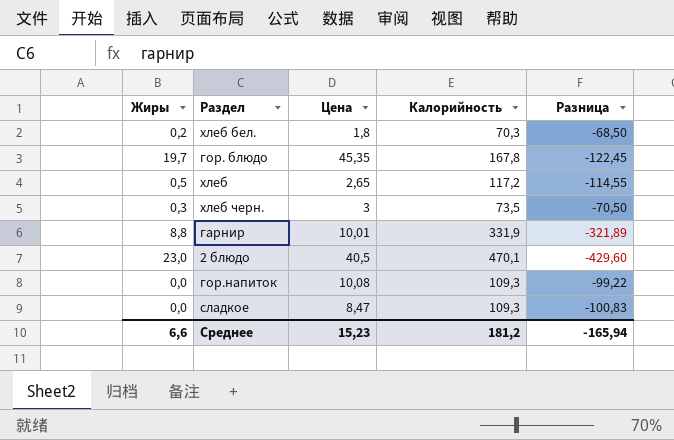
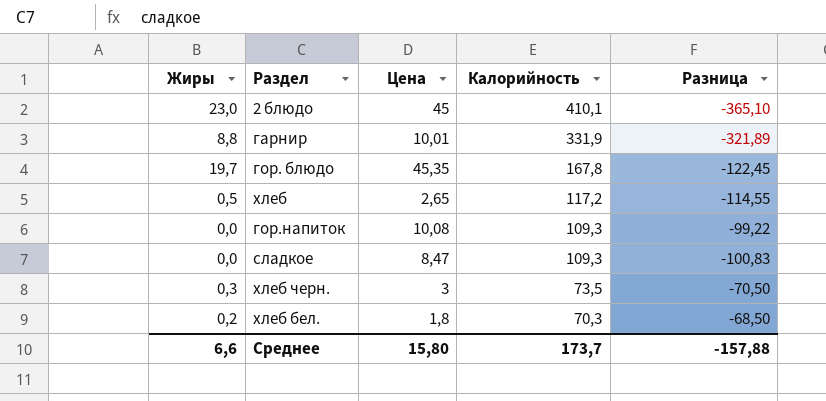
row order: none -> Калорийность descending
2 блюдо | Цена: 40,5 -> 45
2 блюдо | Калорийность: 470,1 -> 410,1
2 блюдо | Разница: -429,60 -> -365,10
Среднее | Цена: 15,23 -> 15,80
Среднее | Калорийность: 181,2 -> 173,7
Среднее | Разница: -165,94 -> -157,88

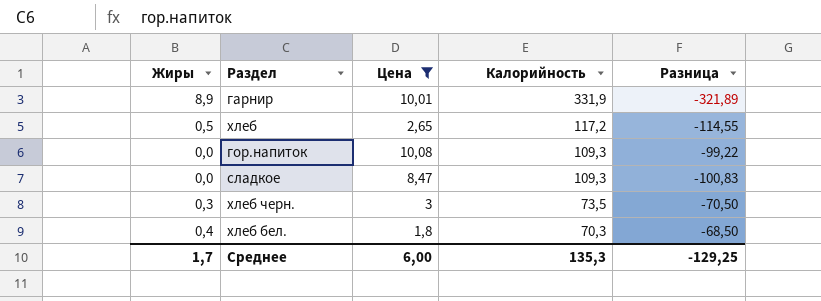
filter: none -> Цена <= 10,08
гарнир | Жиры: 8,8 -> 8,9
хлеб бел. | Жиры: 0,2 -> 0,4
Среднее | Жиры: 6,6 -> 1,7
Среднее | Цена: 15,80 -> 6,00
Среднее | Калорийность: 173,7 -> 135,3
Среднее | Разница: -157,88 -> -129,25

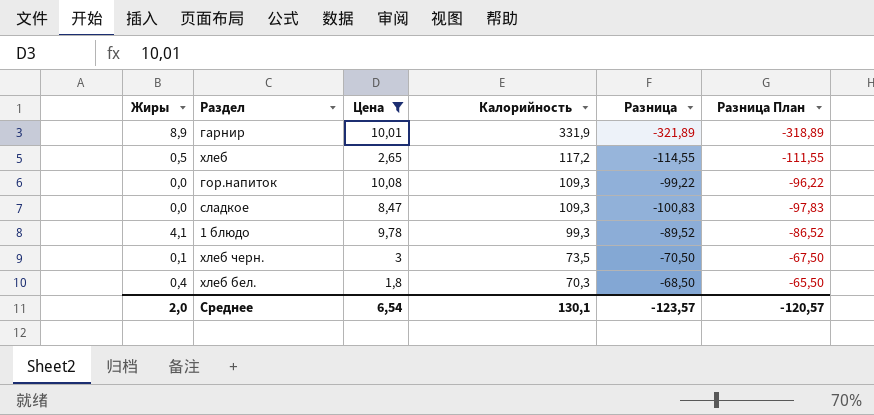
column Разница План | formula: none -> [Разница] + 3
row 1 блюдо: none -> 4,1 | 9,78 | 99,3 | -89,52 | -86,52
хлеб черн. | Жиры: 0,3 -> 0,1
Среднее | Жиры: 1,7 -> 2,0
Среднее | Цена: 6,00 -> 6,54
Среднее | Калорийность: 135,3 -> 130,1
Среднее | Разница: -129,25 -> -123,57

